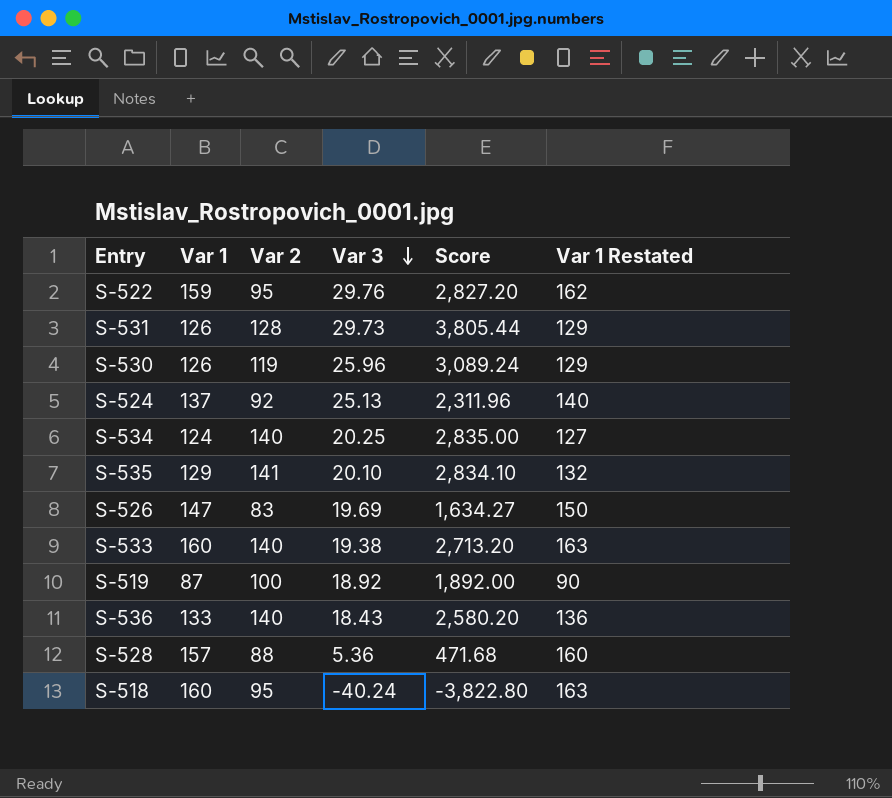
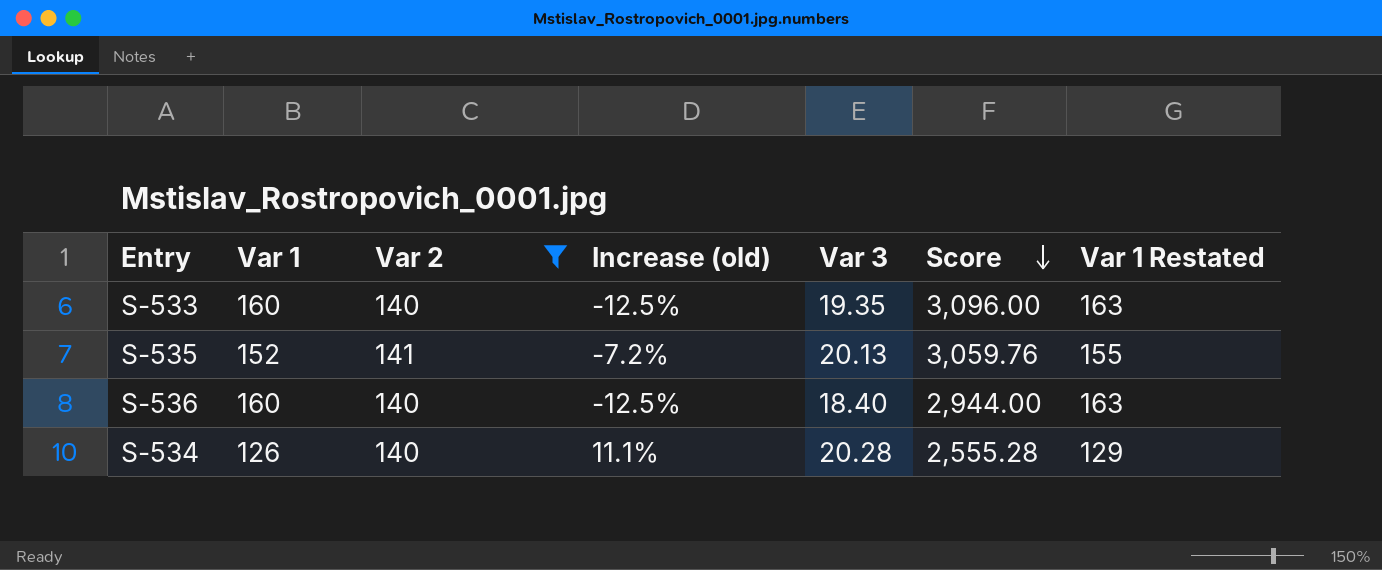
filter: none -> Var 2 >= 140
row order: Var 3 descending -> Score descending
column Increase (old) | formula: none -> ([Var 2] - [Var 1]) / [Var 1]
column Score | formula: [Var 2] * [Var 3] -> [Var 1] * [Var 3]
S-533 | Var 3: 19.38 -> 19.35
S-535 | Var 1: 129 -> 152
S-535 | Var 3: 20.10 -> 20.13
S-535 | Var 1 Restated: 132 -> 155
S-536 | Var 1: 133 -> 160
S-536 | Var 3: 18.43 -> 18.40
S-536 | Var 1 Restated: 136 -> 163
S-534 | Var 1: 124 -> 126
S-534 | Var 3: 20.25 -> 20.28
S-534 | Var 1 Restated: 127 -> 129

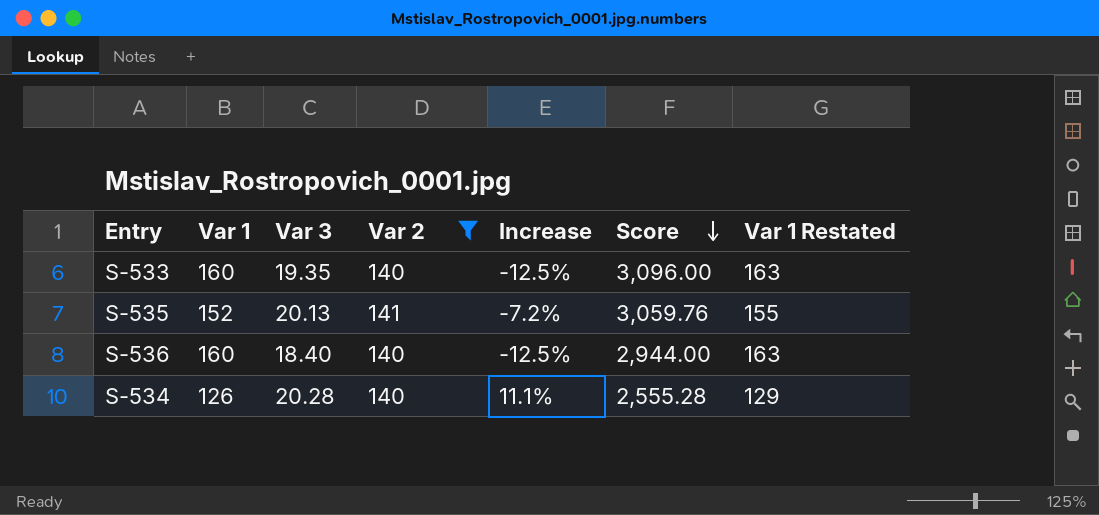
column Var 3 | position: 5 -> 3
column name: Increase (old) -> Increase

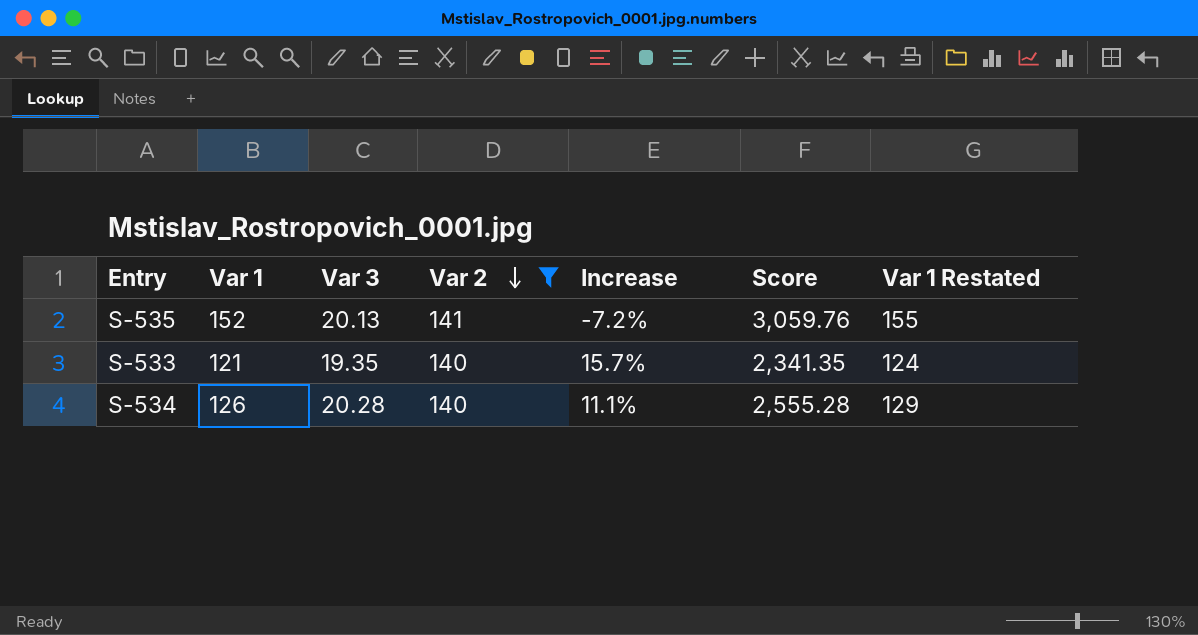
row order: Score descending -> Var 2 descending
row S-536: 160 | 18.40 | 140 | -12.5% | 2,944.00 | 163 -> none
S-533 | Var 1: 160 -> 121
S-533 | Increase: -12.5% -> 15.7%
S-533 | Score: 3,096.00 -> 2,341.35
S-533 | Var 1 Restated: 163 -> 124

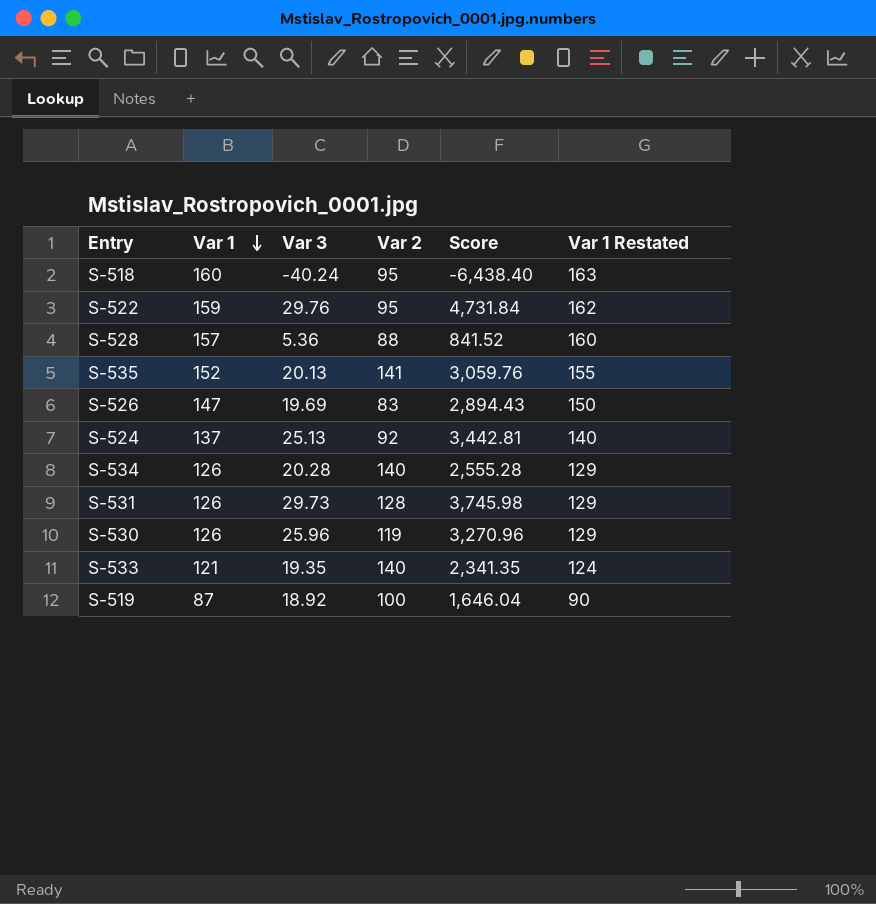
filter: Var 2 >= 140 -> none
row order: Var 2 descending -> Var 1 descending
column Increase | formula: ([Var 2] - [Var 1]) / [Var 1] -> none

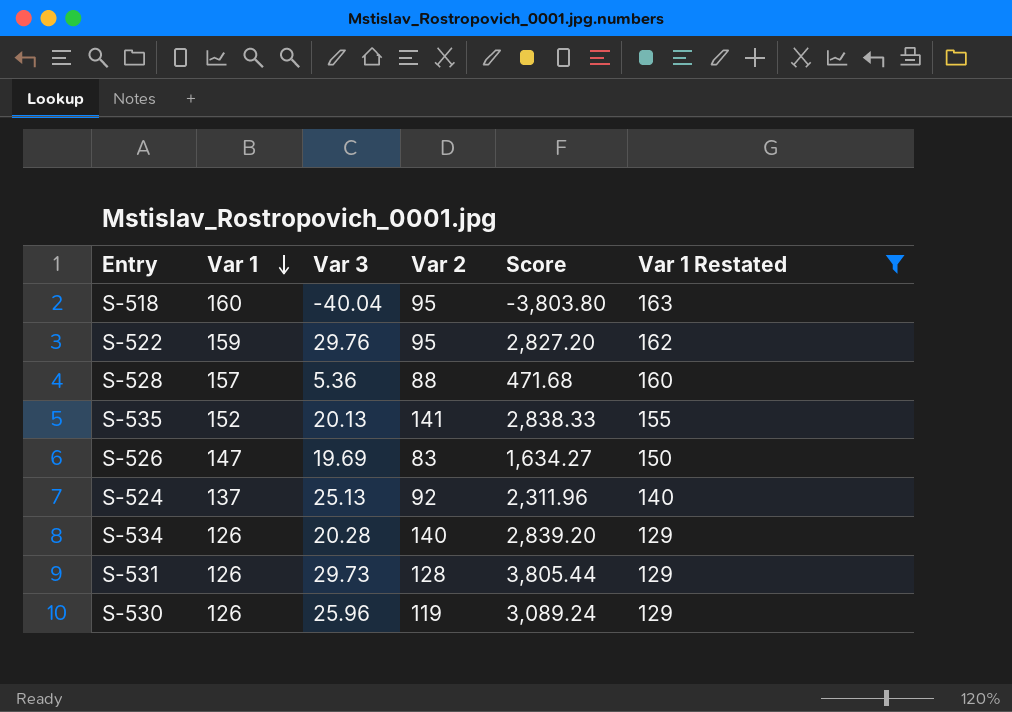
filter: none -> Var 1 Restated >= 129
column Score | formula: [Var 1] * [Var 3] -> [Var 3] * [Var 2]
S-518 | Var 3: -40.24 -> -40.04

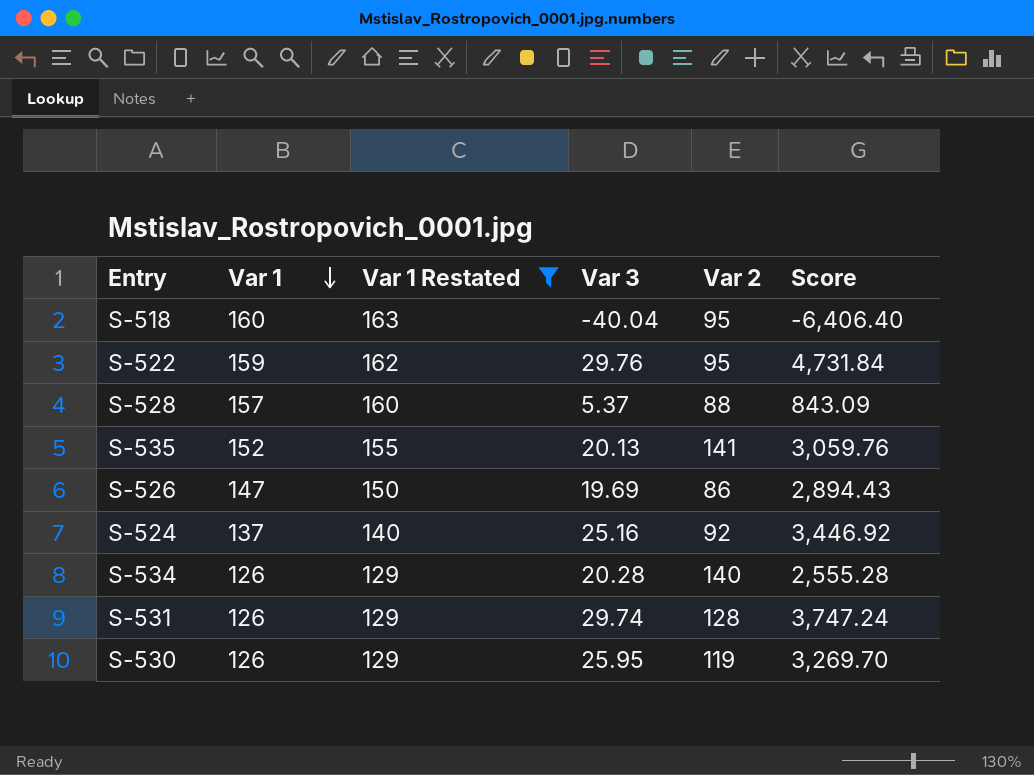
column Var 1 Restated | position: 6 -> 3
column Score | formula: [Var 3] * [Var 2] -> [Var 1] * [Var 3]
S-528 | Var 3: 5.36 -> 5.37
S-526 | Var 2: 83 -> 86
S-524 | Var 3: 25.13 -> 25.16
S-531 | Var 3: 29.73 -> 29.74
S-530 | Var 3: 25.96 -> 25.95

